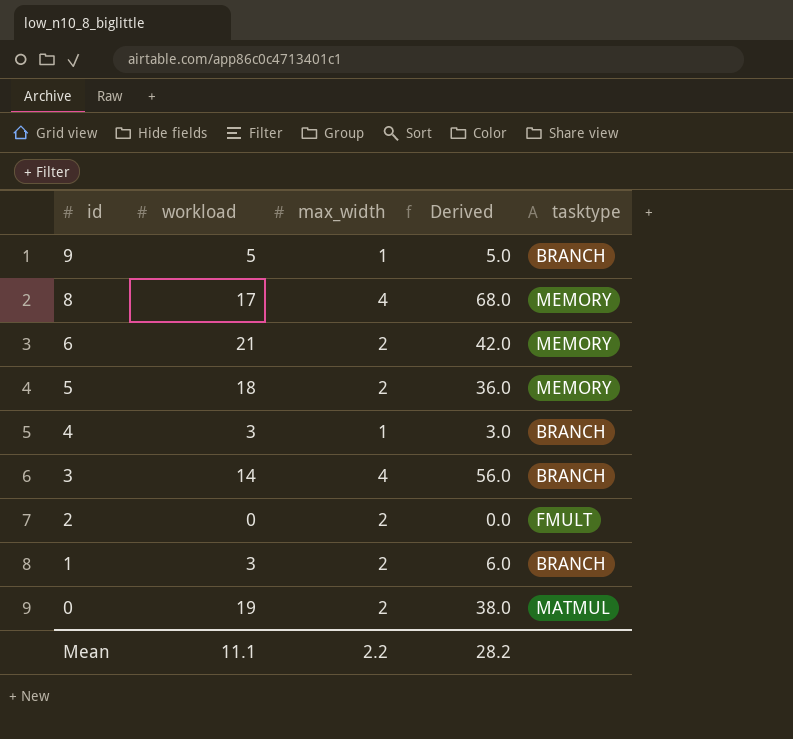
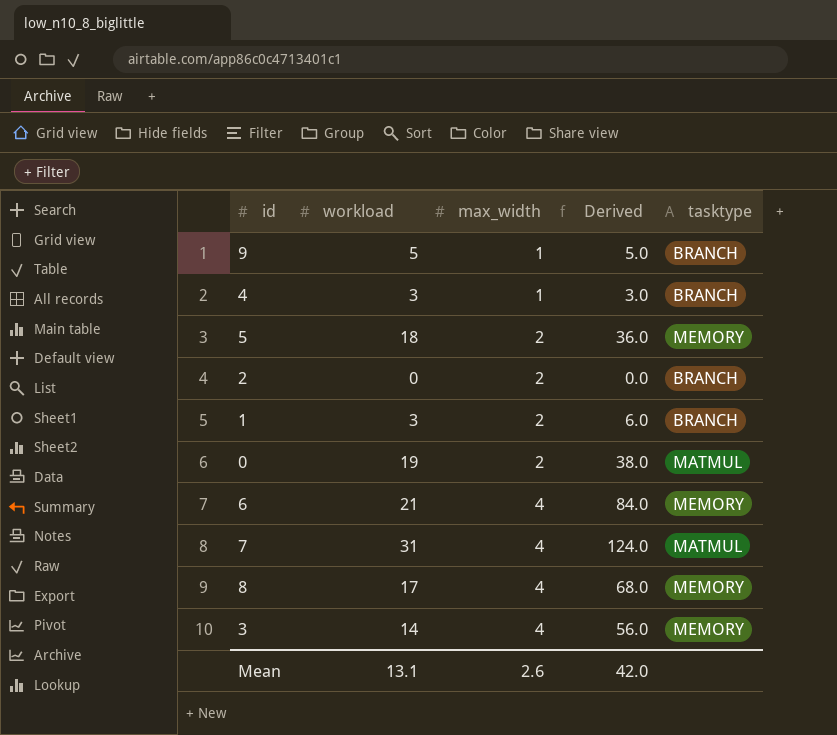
row order: id descending -> max_width ascending
2 | tasktype: FMULT -> BRANCH
6 | max_width: 2 -> 4
6 | Derived: 42.0 -> 84.0
row 7: none -> 31 | 4 | 124.0 | MATMUL
3 | tasktype: BRANCH -> MEMORY
Mean | workload: 11.1 -> 13.1
Mean | max_width: 2.2 -> 2.6
Mean | Derived: 28.2 -> 42.0

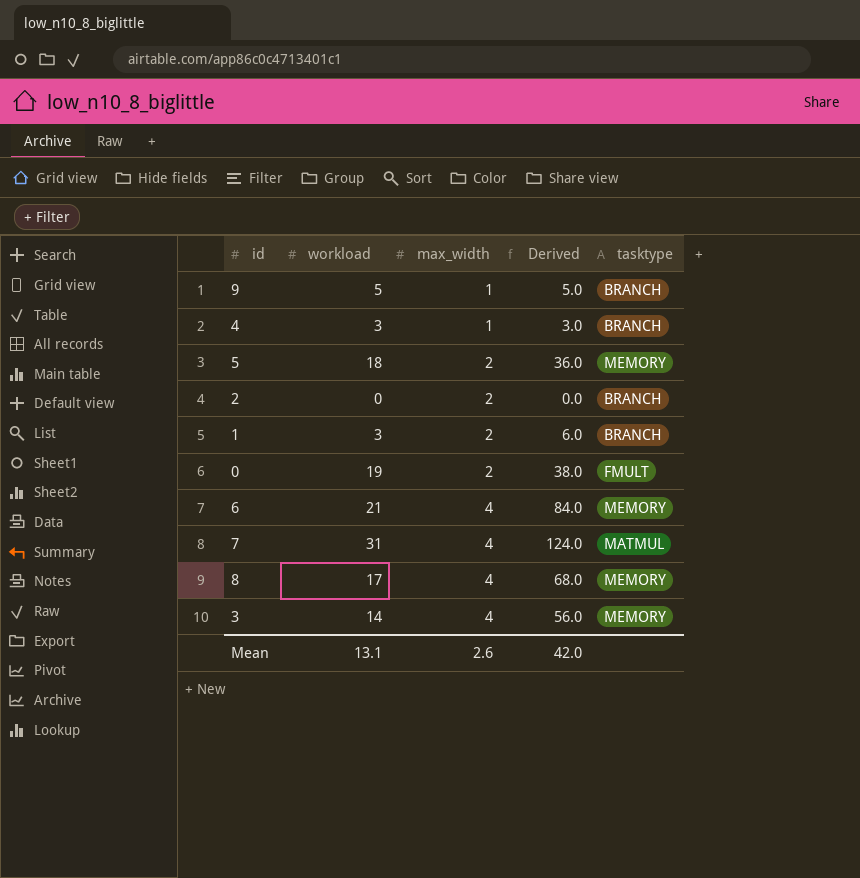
0 | tasktype: MATMUL -> FMULT

